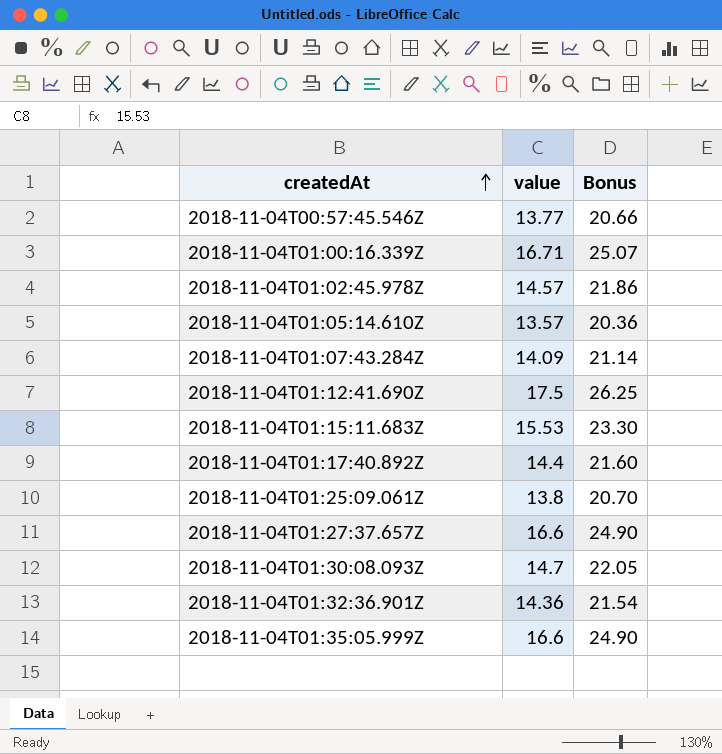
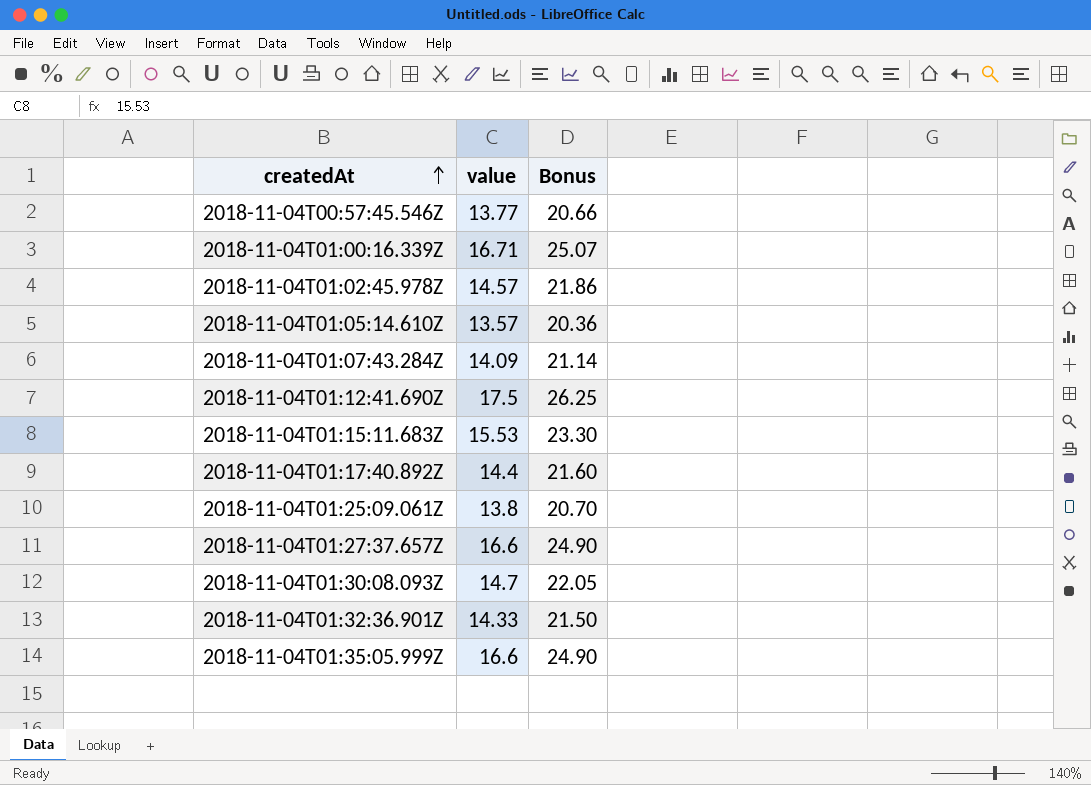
2018-11-04T01:32:36.901Z | value: 14.36 -> 14.33
2018-11-04T01:32:36.901Z | Bonus: 21.54 -> 21.50

